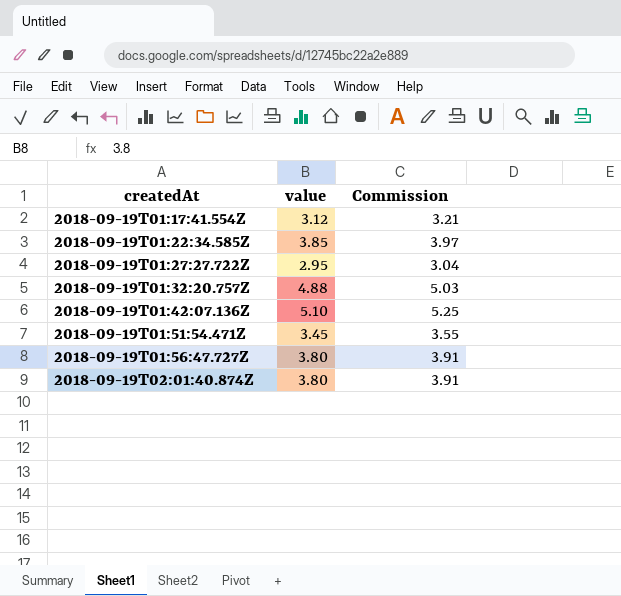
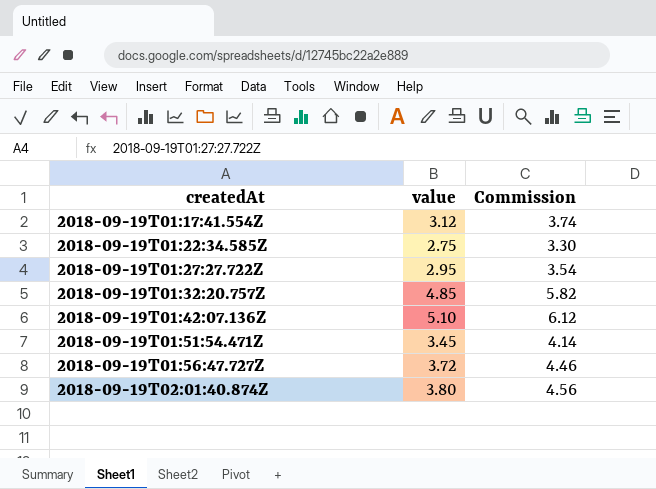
column Commission | formula: [value] * 1.03 -> [value] * 1.2
2018-09-19T01:22:34.585Z | value: 3.85 -> 2.75
2018-09-19T01:32:20.757Z | value: 4.88 -> 4.85
2018-09-19T01:56:47.727Z | value: 3.80 -> 3.72

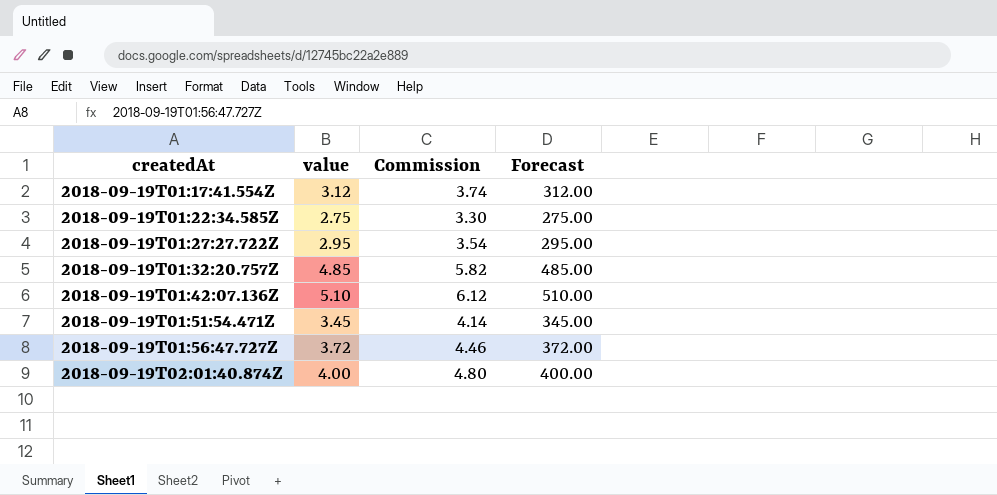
column Forecast | formula: none -> [value] * 100
2018-09-19T02:01:40.874Z | value: 3.80 -> 4.00
2018-09-19T02:01:40.874Z | Commission: 4.56 -> 4.80

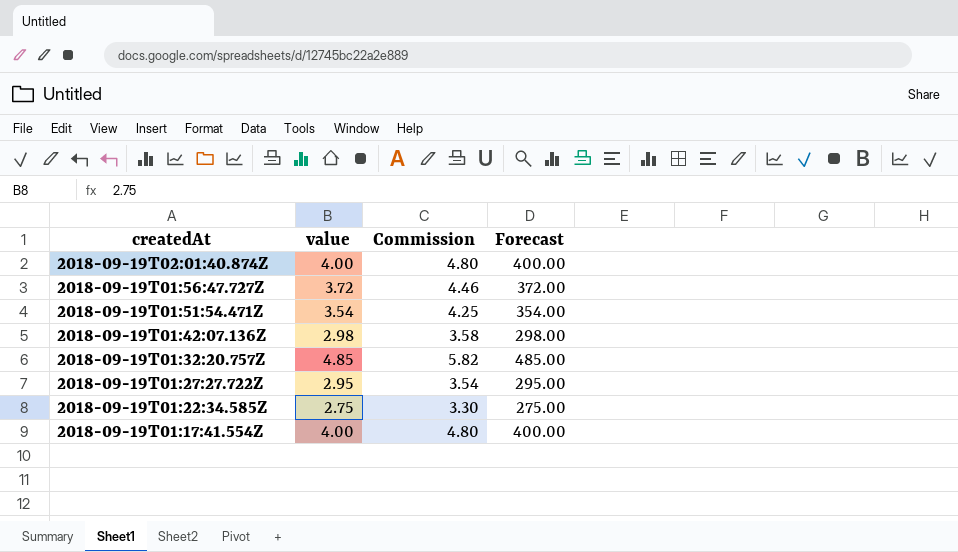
row order: createdAt ascending -> createdAt descending
2018-09-19T01:51:54.471Z | value: 3.45 -> 3.54
2018-09-19T01:51:54.471Z | Commission: 4.14 -> 4.25
2018-09-19T01:51:54.471Z | Forecast: 345.00 -> 354.00
2018-09-19T01:42:07.136Z | value: 5.10 -> 2.98
2018-09-19T01:42:07.136Z | Commission: 6.12 -> 3.58
2018-09-19T01:42:07.136Z | Forecast: 510.00 -> 298.00
2018-09-19T01:17:41.554Z | value: 3.12 -> 4.00
2018-09-19T01:17:41.554Z | Commission: 3.74 -> 4.80
2018-09-19T01:17:41.554Z | Forecast: 312.00 -> 400.00

